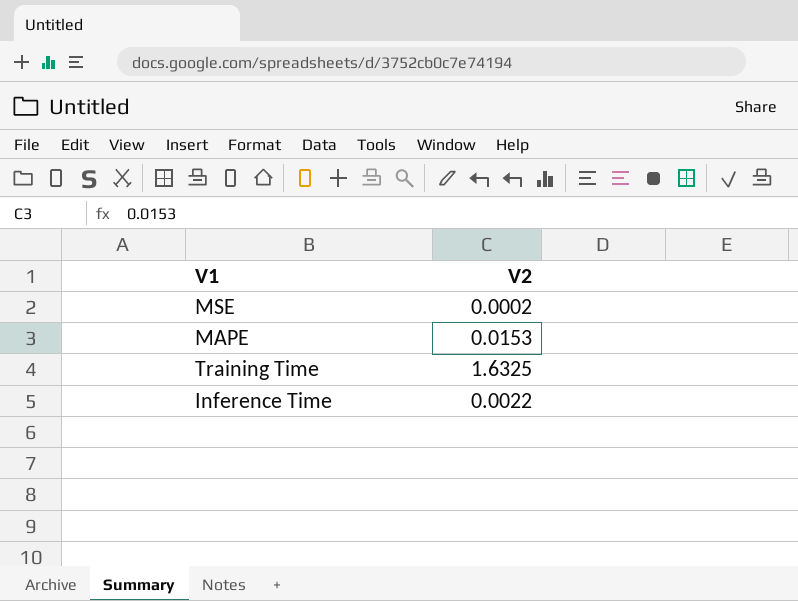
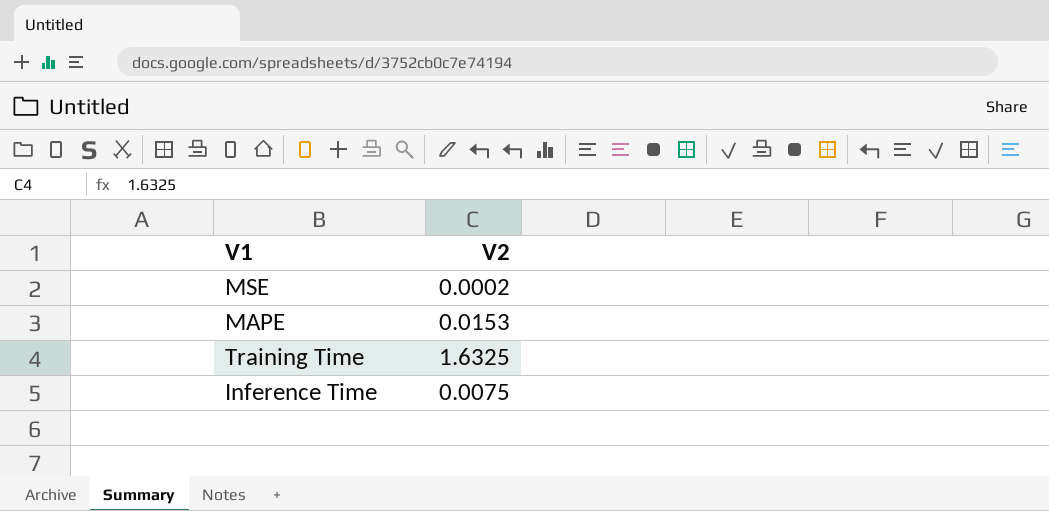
Inference Time | V2: 0.0022 -> 0.0075

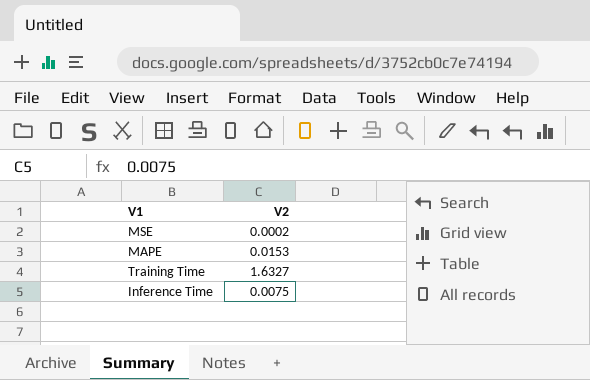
Training Time | V2: 1.6325 -> 1.6327

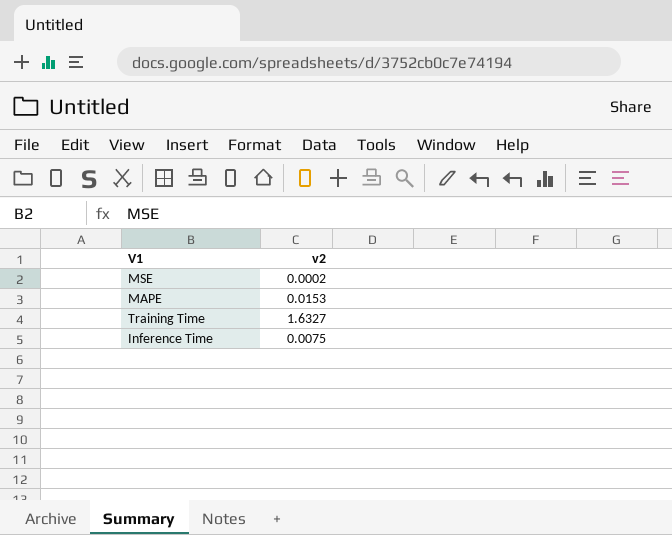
column name: V2 -> v2

